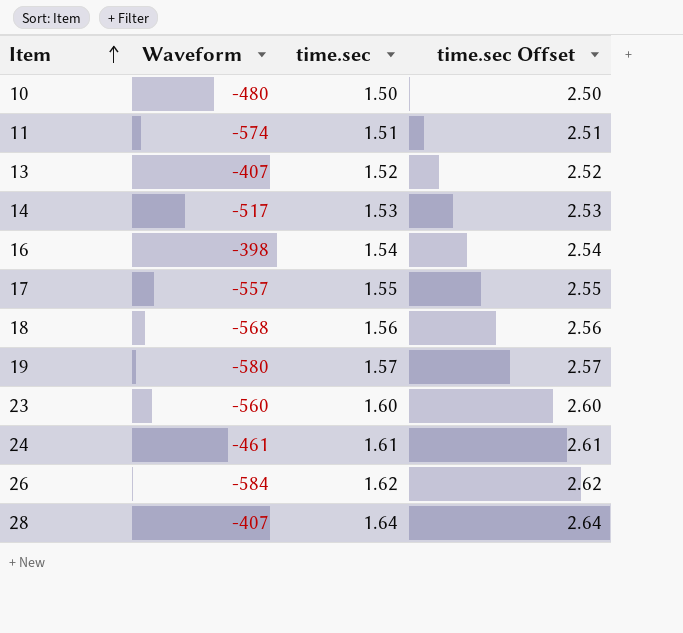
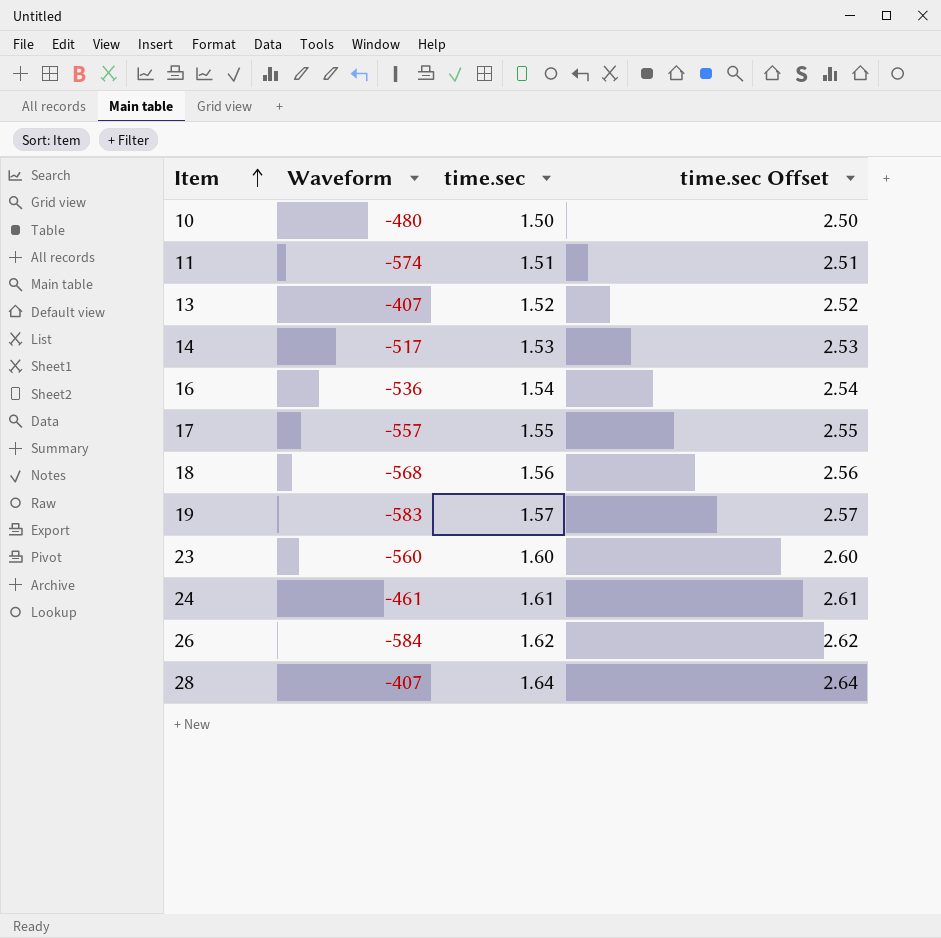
16 | Waveform: -398 -> -536
19 | Waveform: -580 -> -583

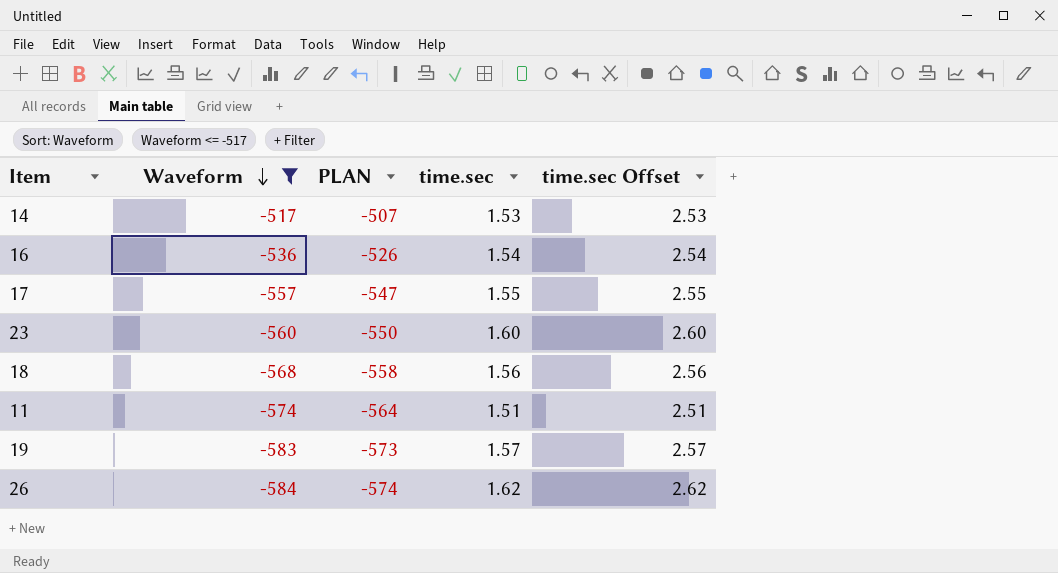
filter: none -> Waveform <= -517
row order: Item ascending -> Waveform descending
column PLAN | formula: none -> [Waveform] + 10

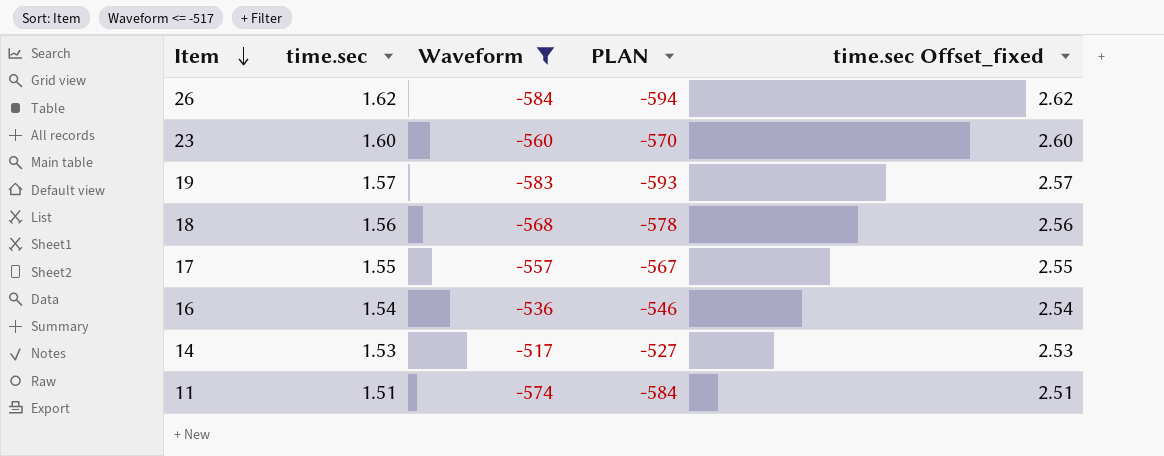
row order: Waveform descending -> Item descending
column time.sec | position: 4 -> 2
column PLAN | formula: [Waveform] + 10 -> [Waveform] - 10
column name: time.sec Offset -> time.sec Offset_fixed

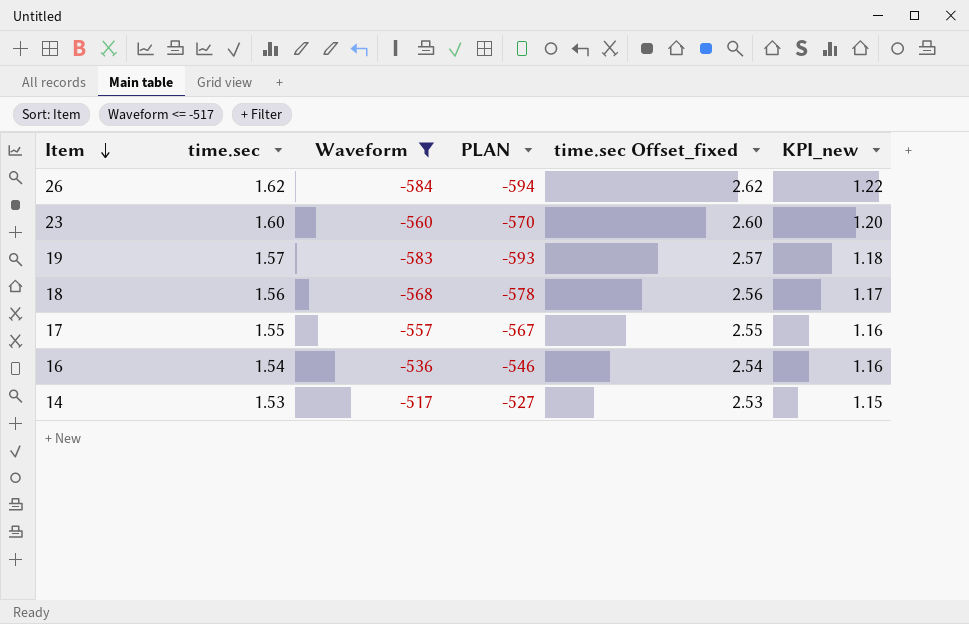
column KPI_new | formula: none -> [time.sec] * 0.75
row 11: 1.51 | -574 | -584 | 2.51 -> none

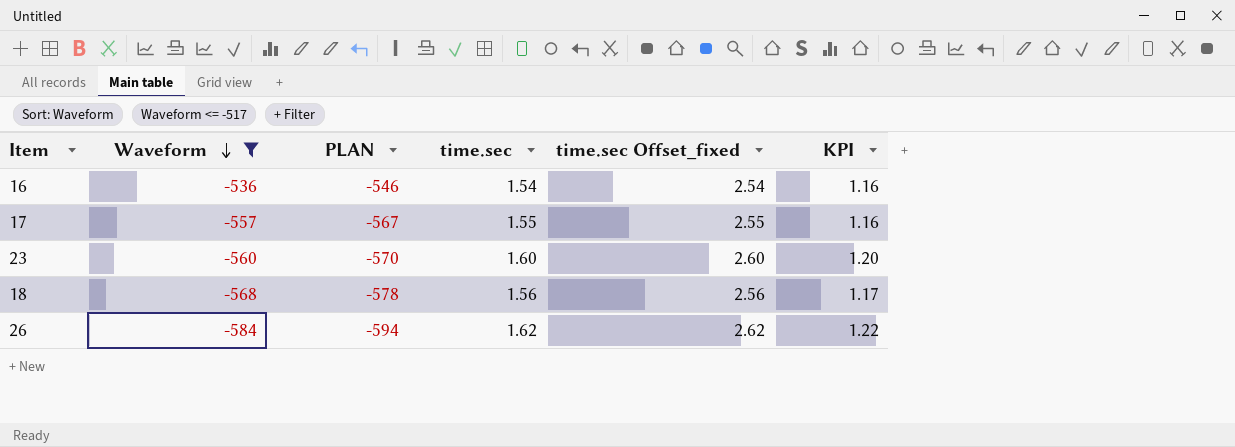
row order: Item descending -> Waveform descending
column time.sec | position: 2 -> 4
column name: KPI_new -> KPI
row 19: 1.57 | -583 | -593 | 2.57 | 1.18 -> none
row 14: 1.53 | -517 | -527 | 2.53 | 1.15 -> none

